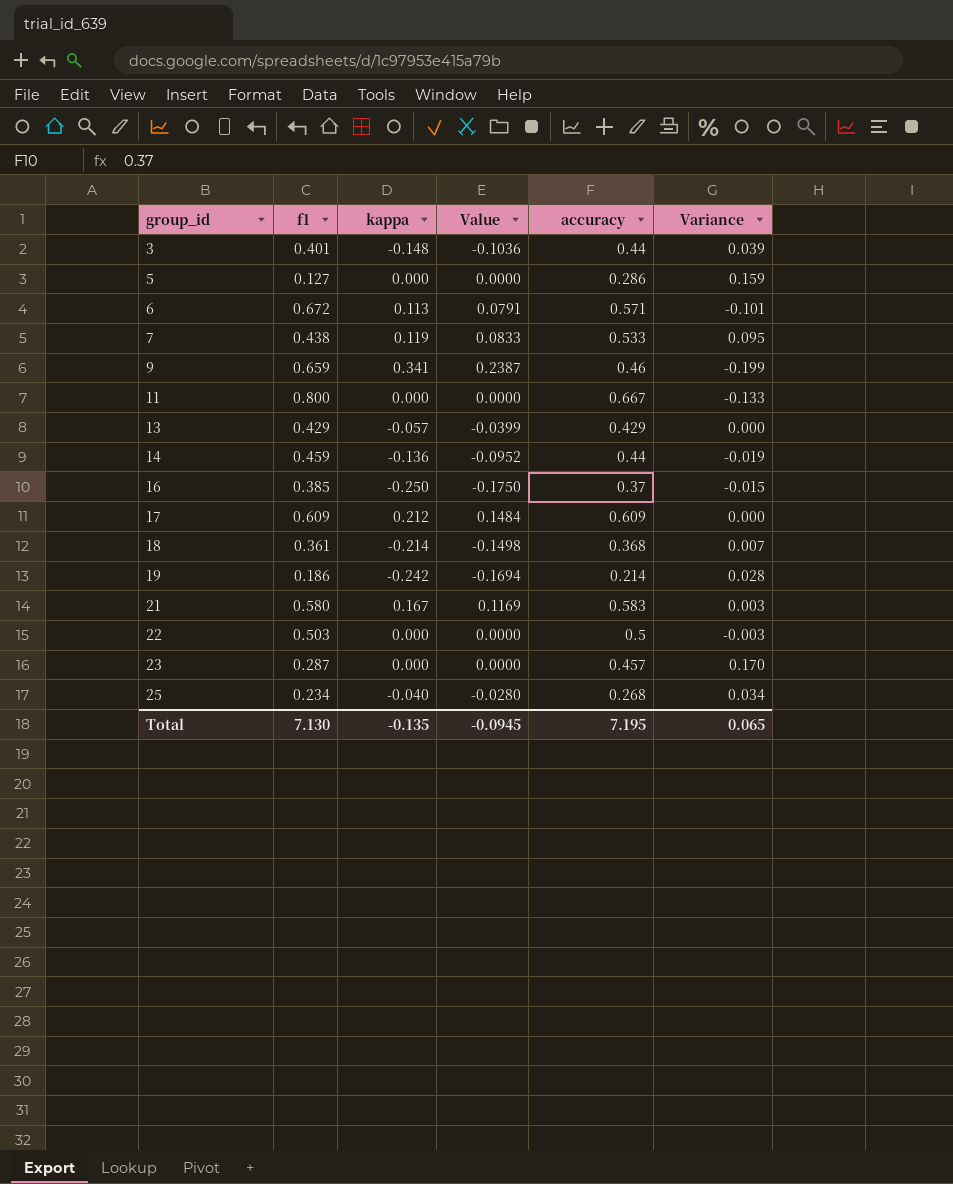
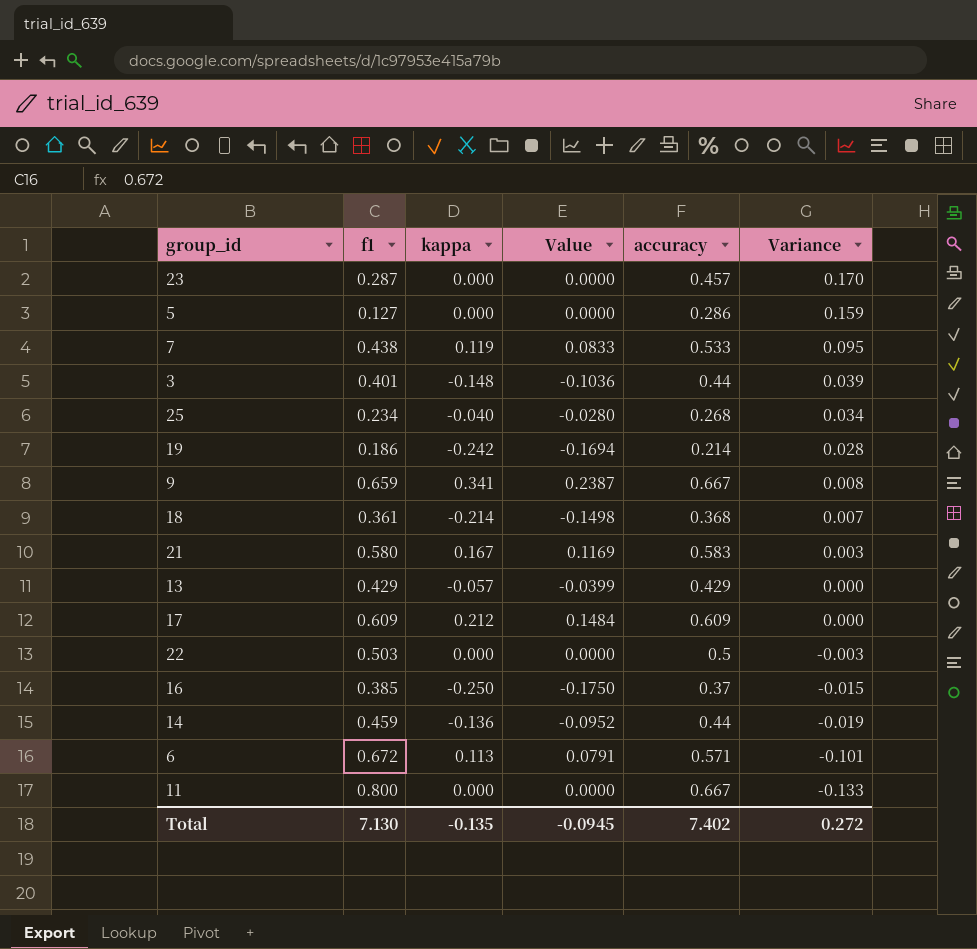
row order: group_id ascending -> Variance descending
9 | accuracy: 0.46 -> 0.667
9 | Variance: -0.199 -> 0.008
Total | accuracy: 7.195 -> 7.402
Total | Variance: 0.065 -> 0.272

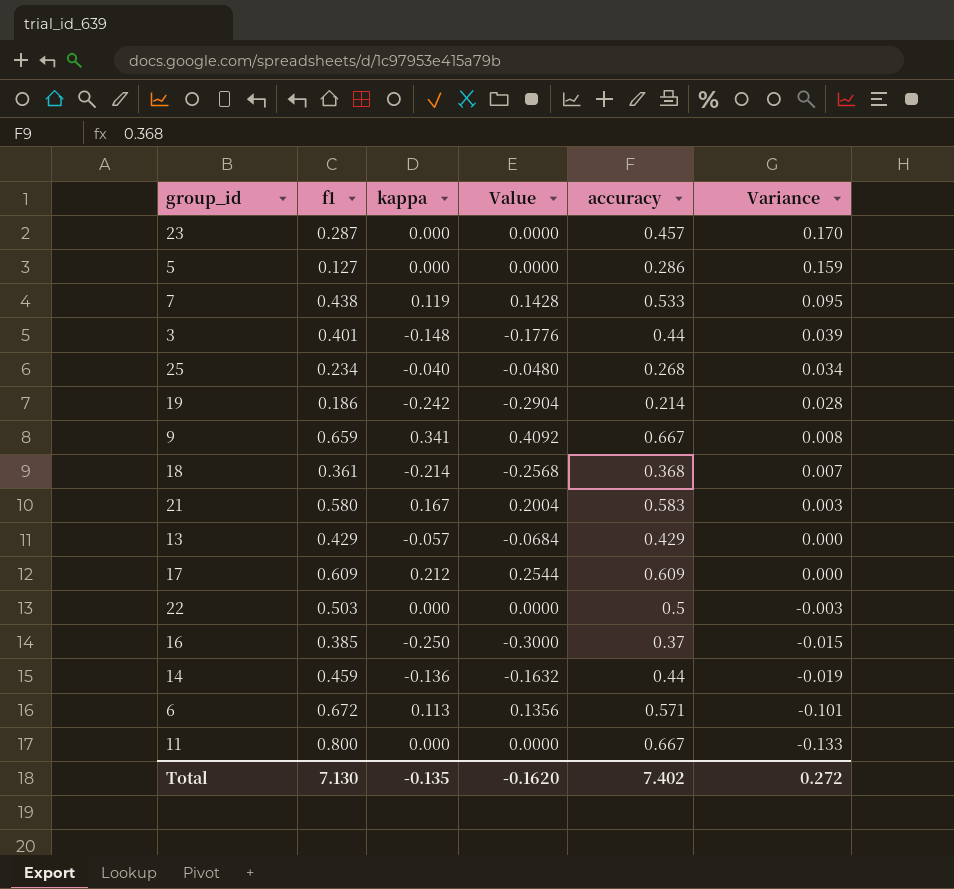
column Value | formula: [kappa] * 0.7 -> [kappa] * 1.2
Total | Value: -0.0945 -> -0.1620

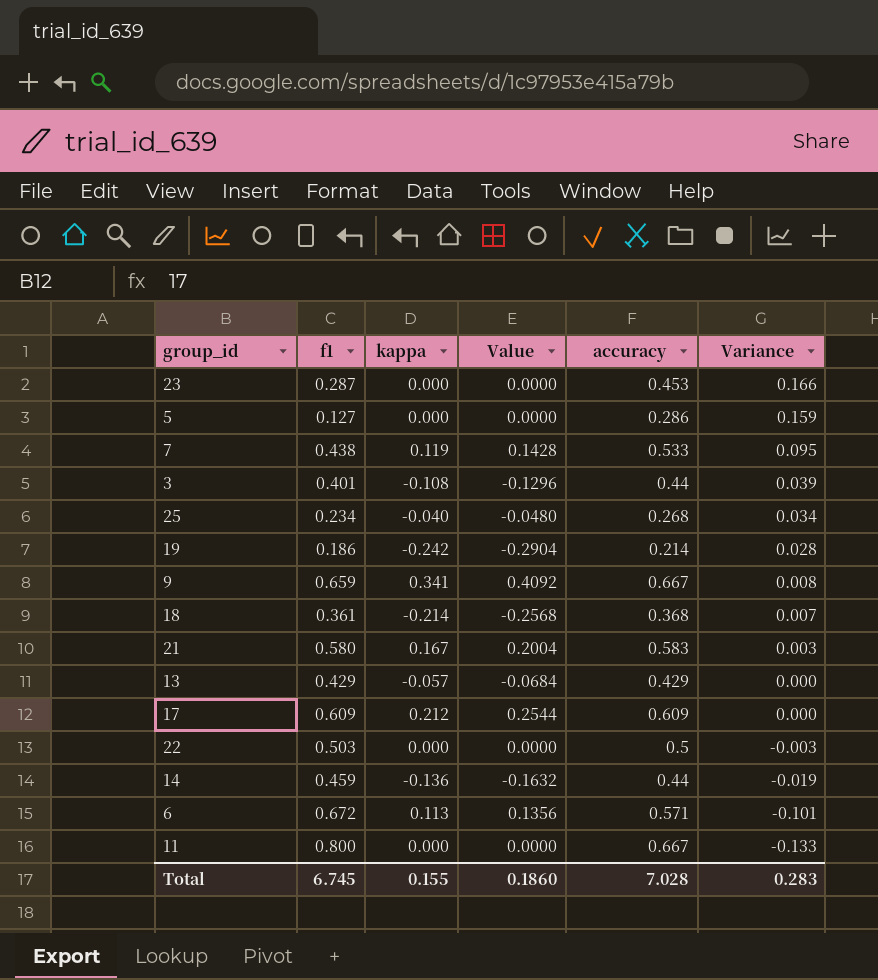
row 16: 0.385 | -0.250 | -0.3000 | 0.37 | -0.015 -> none
23 | accuracy: 0.457 -> 0.453
23 | Variance: 0.170 -> 0.166
3 | kappa: -0.148 -> -0.108
3 | Value: -0.1776 -> -0.1296
Total | f1: 7.130 -> 6.745
Total | kappa: -0.135 -> 0.155
Total | Value: -0.1620 -> 0.1860
Total | accuracy: 7.402 -> 7.028
Total | Variance: 0.272 -> 0.283

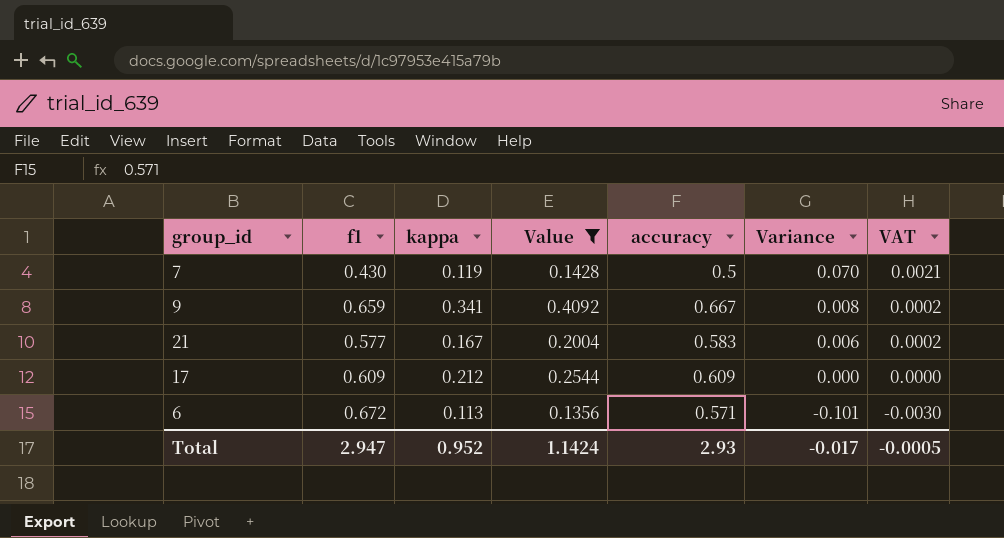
filter: none -> Value >= 0.1356
column VAT | formula: none -> [Variance] * 0.03
7 | f1: 0.438 -> 0.430
7 | accuracy: 0.533 -> 0.5
7 | Variance: 0.095 -> 0.070
21 | f1: 0.580 -> 0.577
21 | Variance: 0.003 -> 0.006
Total | f1: 6.745 -> 2.947
Total | kappa: 0.155 -> 0.952
Total | Value: 0.1860 -> 1.1424
Total | accuracy: 7.028 -> 2.93
Total | Variance: 0.283 -> -0.017

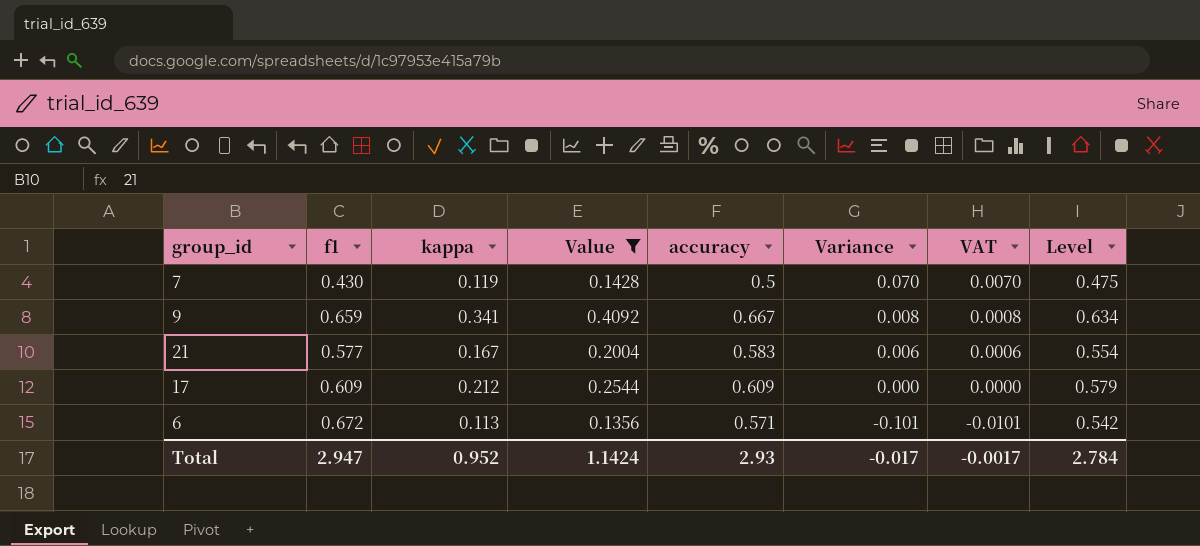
column VAT | formula: [Variance] * 0.03 -> [Variance] * 0.1
column Level | formula: none -> [accuracy] * 0.95
Total | VAT: -0.0005 -> -0.0017

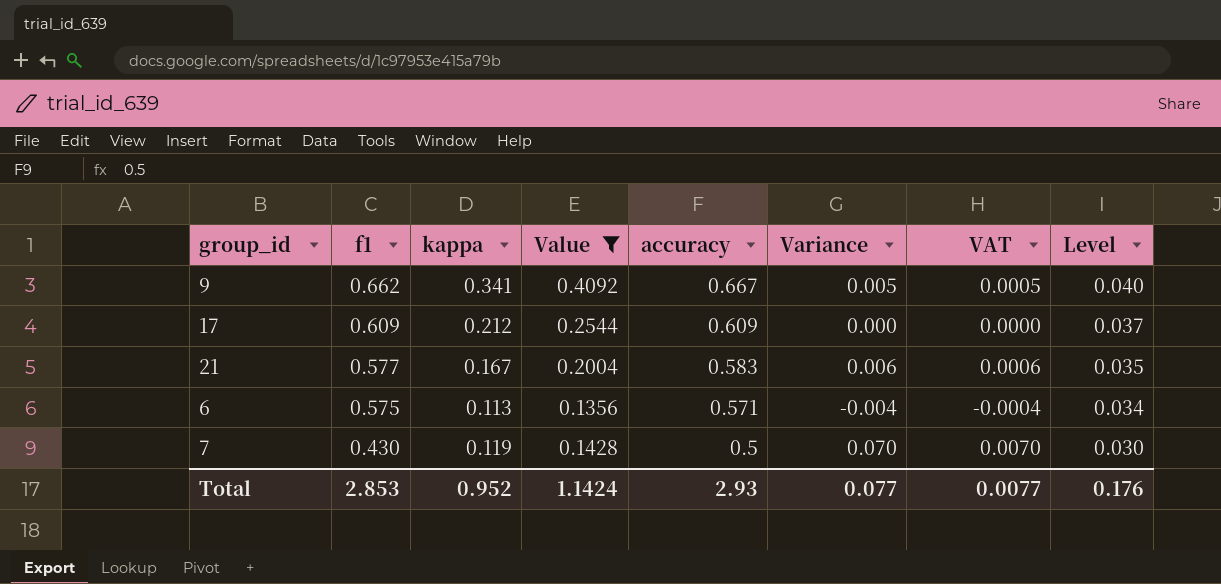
row order: Variance descending -> f1 descending
column Level | formula: [accuracy] * 0.95 -> [accuracy] * 0.06
9 | f1: 0.659 -> 0.662
9 | Variance: 0.008 -> 0.005
9 | VAT: 0.0008 -> 0.0005
6 | f1: 0.672 -> 0.575
6 | Variance: -0.101 -> -0.004
6 | VAT: -0.0101 -> -0.0004
Total | f1: 2.947 -> 2.853
Total | Variance: -0.017 -> 0.077
Total | VAT: -0.0017 -> 0.0077
Total | Level: 2.784 -> 0.176

